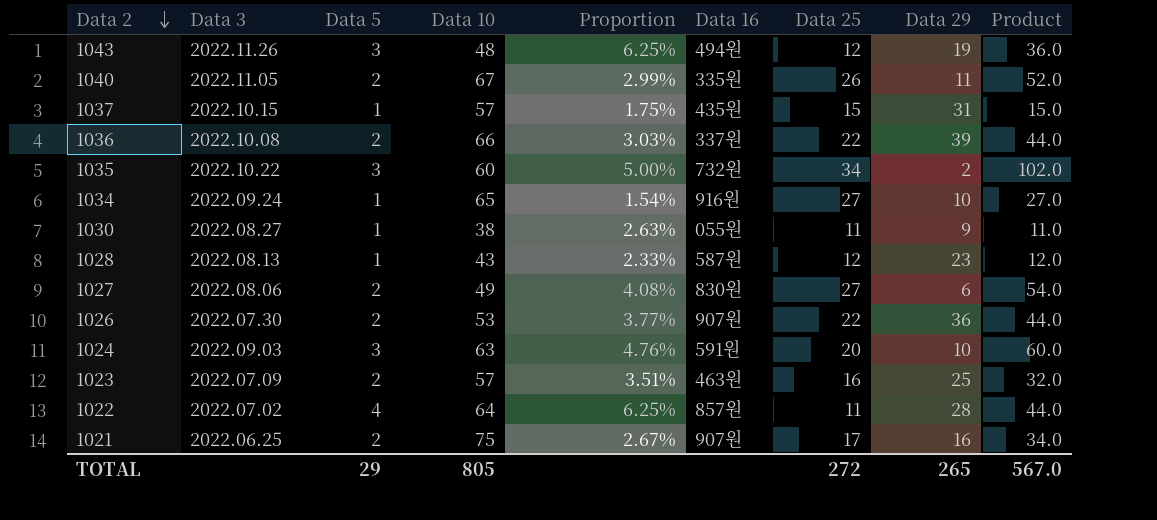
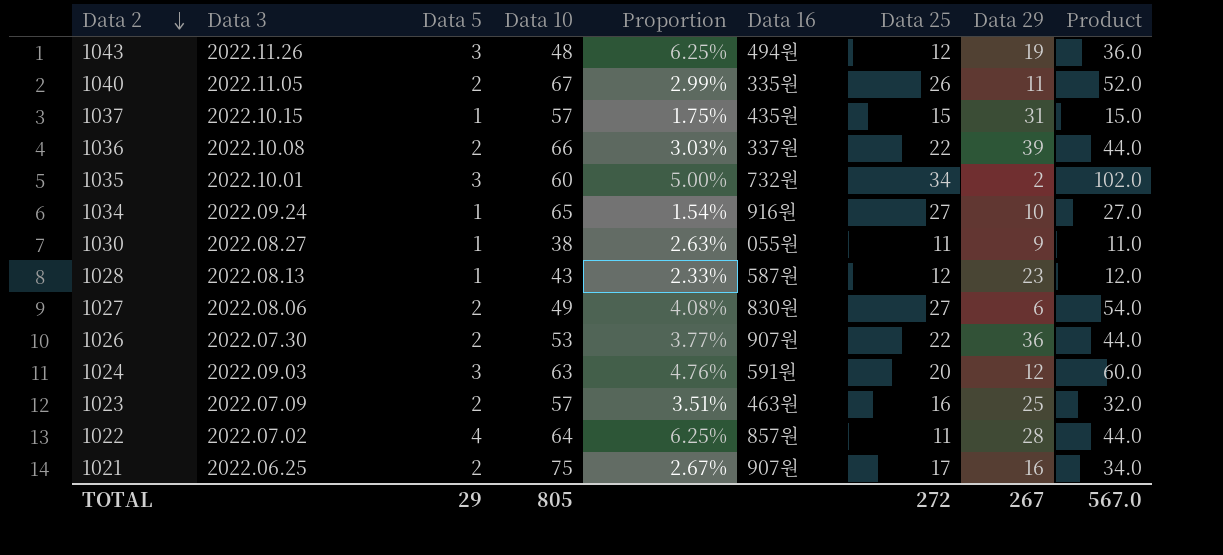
1035 | Data 3: 2022.10.22 -> 2022.10.01
1024 | Data 29: 10 -> 12
TOTAL | Data 29: 265 -> 267

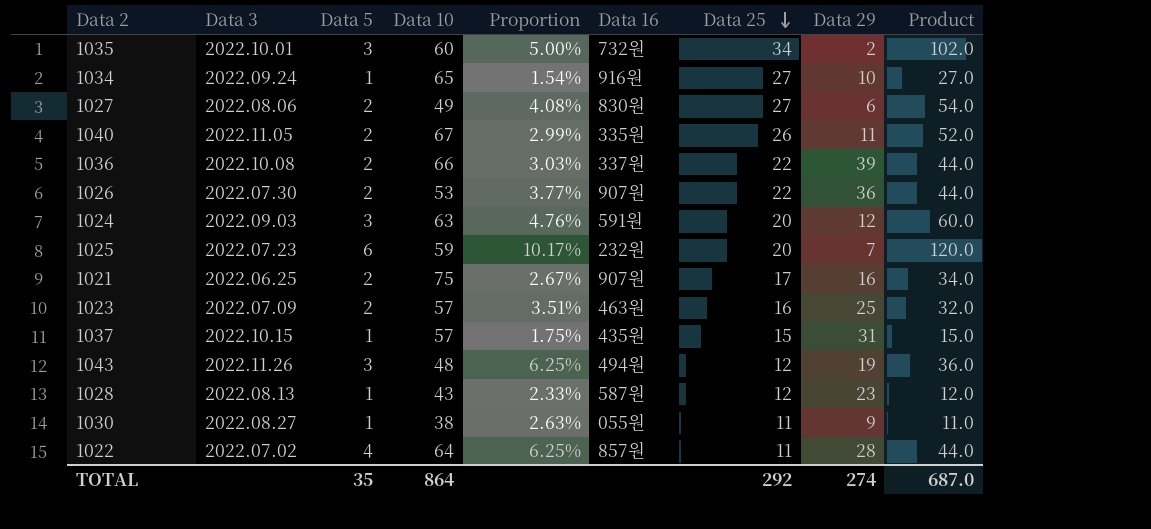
row order: Data 2 descending -> Data 25 descending
row 1025: none -> 2022.07.23 | 6 | 59 | 10.17% | 232원 | 20 | 7 | 120.0
TOTAL | Data 5: 29 -> 35
TOTAL | Data 10: 805 -> 864
TOTAL | Data 25: 272 -> 292
TOTAL | Data 29: 267 -> 274
TOTAL | Product: 567.0 -> 687.0

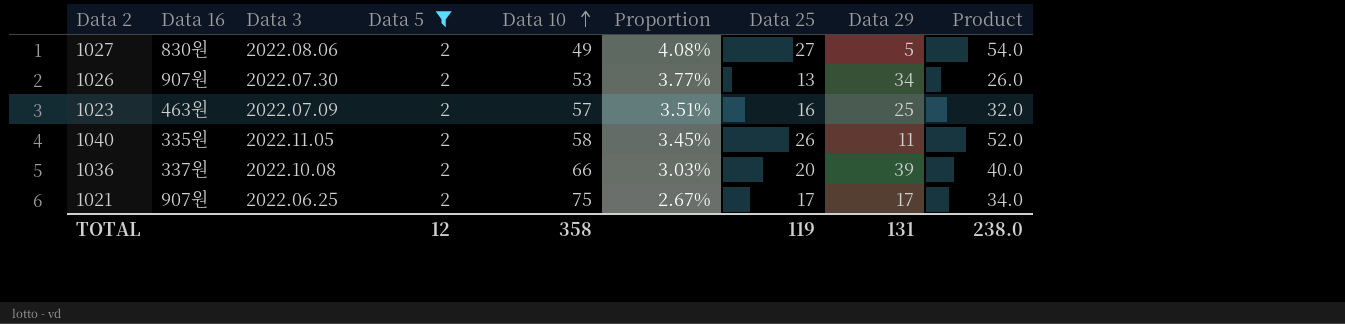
filter: none -> Data 5 = 2
row order: Data 25 descending -> Data 10 ascending
column Data 16 | position: 6 -> 2
1027 | Data 29: 6 -> 5
1026 | Data 25: 22 -> 13
1026 | Data 29: 36 -> 34
1026 | Product: 44.0 -> 26.0
1040 | Data 10: 67 -> 58
1040 | Proportion: 2.99% -> 3.45%
1036 | Data 25: 22 -> 20
1036 | Product: 44.0 -> 40.0
1021 | Data 29: 16 -> 17
TOTAL | Data 5: 35 -> 12
TOTAL | Data 10: 864 -> 358
TOTAL | Data 25: 292 -> 119
TOTAL | Data 29: 274 -> 131
TOTAL | Product: 687.0 -> 238.0

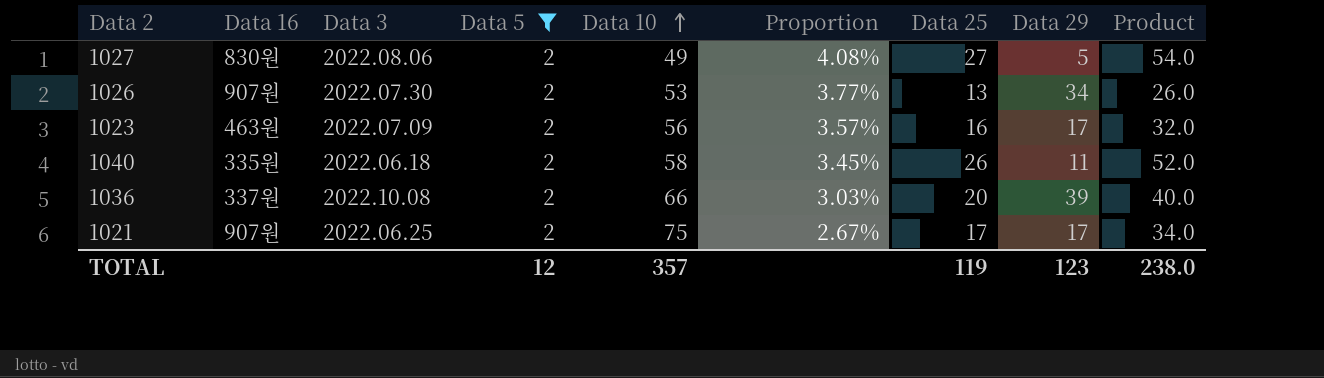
1023 | Data 10: 57 -> 56
1023 | Proportion: 3.51% -> 3.57%
1023 | Data 29: 25 -> 17
1040 | Data 3: 2022.11.05 -> 2022.06.18
TOTAL | Data 10: 358 -> 357
TOTAL | Data 29: 131 -> 123

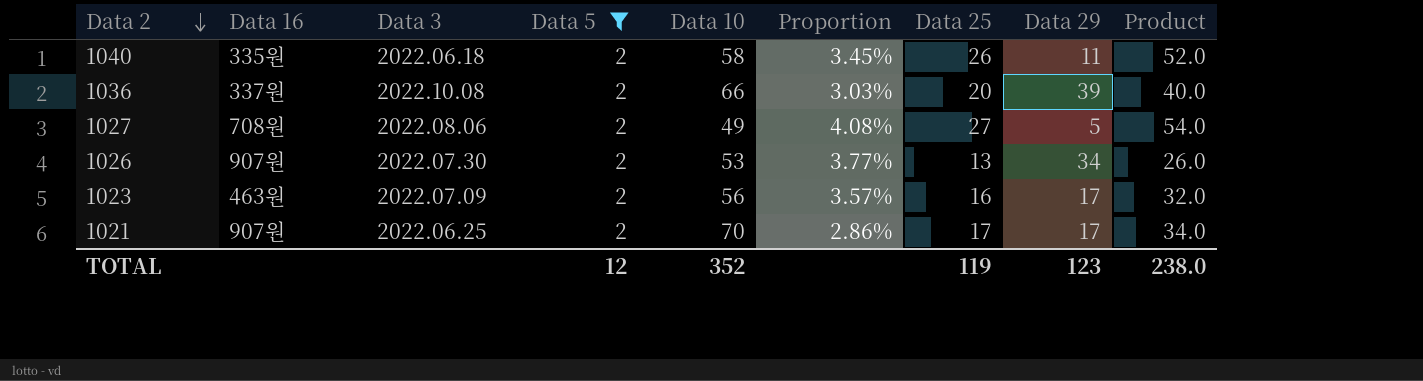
row order: Data 10 ascending -> Data 2 descending
1027 | Data 16: 830원 -> 708원
1021 | Data 10: 75 -> 70
1021 | Proportion: 2.67% -> 2.86%
TOTAL | Data 10: 357 -> 352

